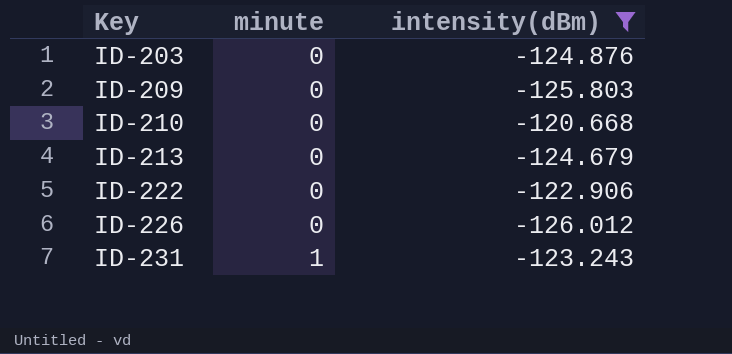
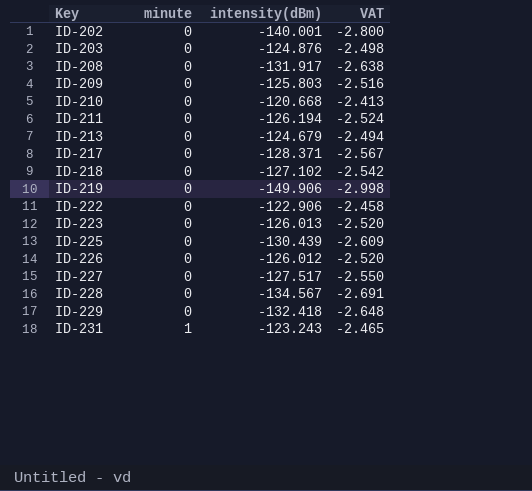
filter: intensity(dBm) >= -126.012 -> none
column VAT | formula: none -> [intensity(dBm)] * 0.02

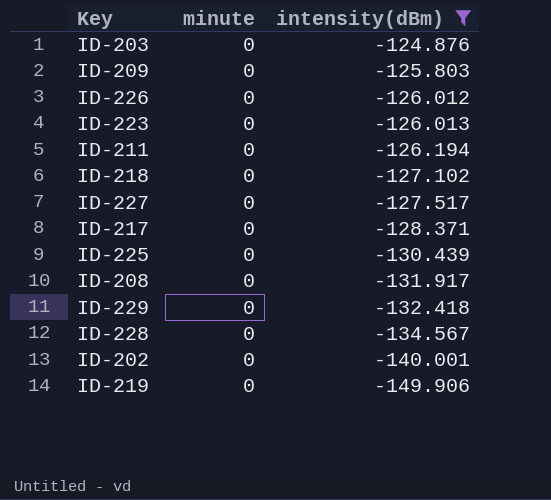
filter: none -> intensity(dBm) <= -124.876
row order: Key ascending -> intensity(dBm) descending
column VAT | formula: [intensity(dBm)] * 0.02 -> none

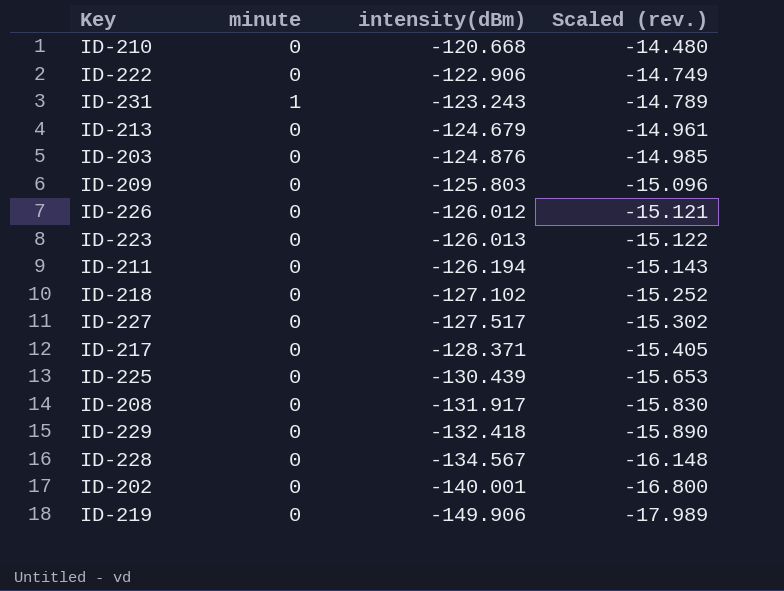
filter: intensity(dBm) <= -124.876 -> none
column Scaled (rev.) | formula: none -> [intensity(dBm)] * 0.12

